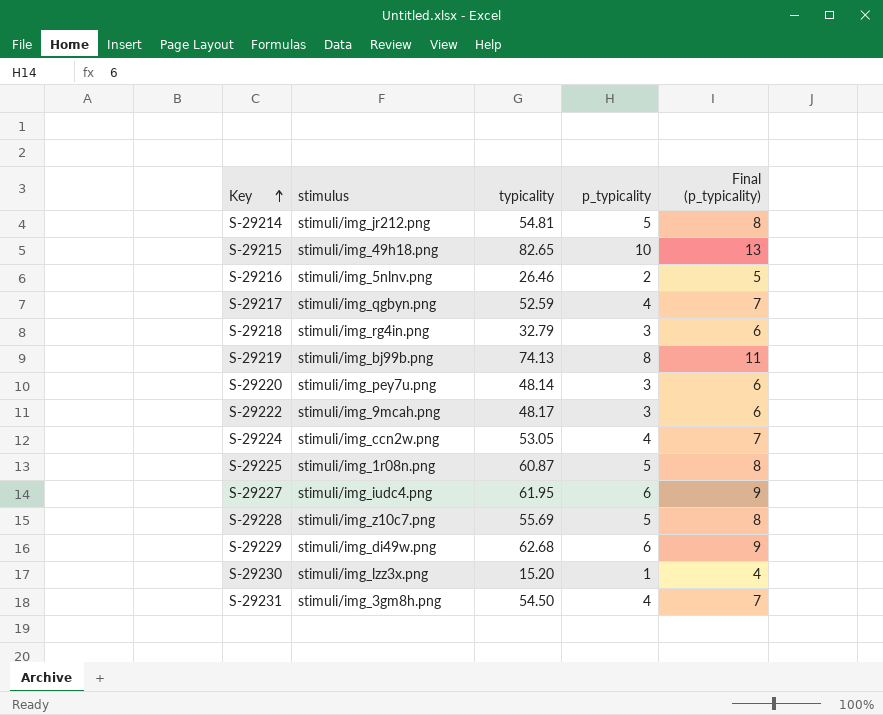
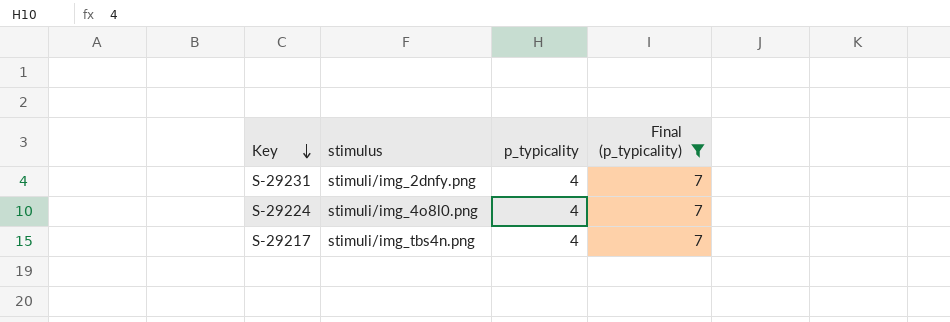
filter: none -> Final (p_typicality) = 7
row order: Key ascending -> Key descending
column typicality | position: 3 -> none
S-29231 | stimulus: stimuli/img_3gm8h.png -> stimuli/img_2dnfy.png
S-29224 | stimulus: stimuli/img_ccn2w.png -> stimuli/img_4o8l0.png
S-29217 | stimulus: stimuli/img_qgbyn.png -> stimuli/img_tbs4n.png

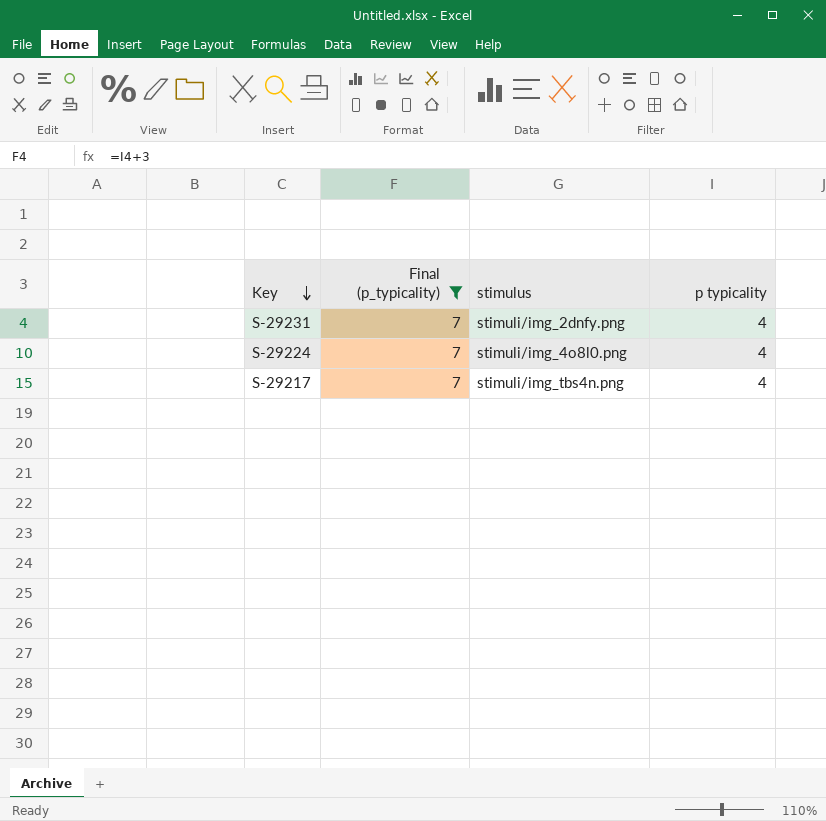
column Final (p_typicality) | position: 4 -> 2
column name: p_typicality -> p typicality

